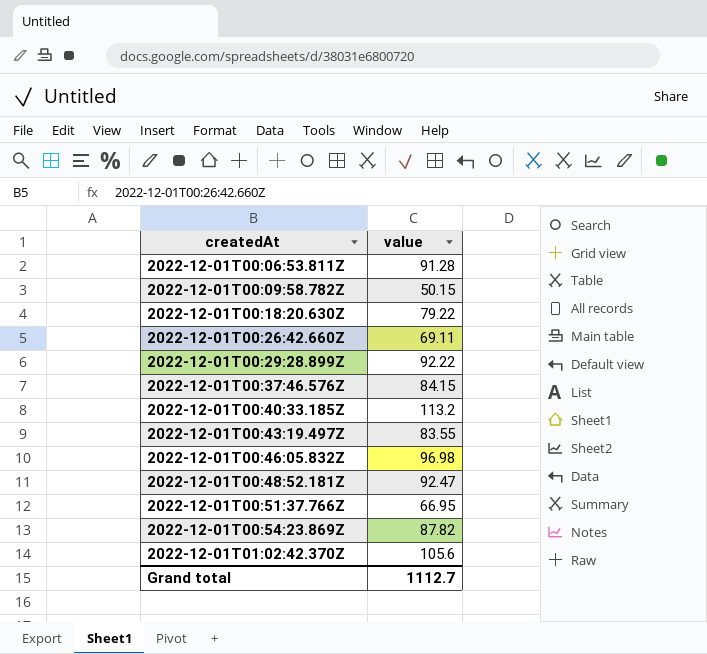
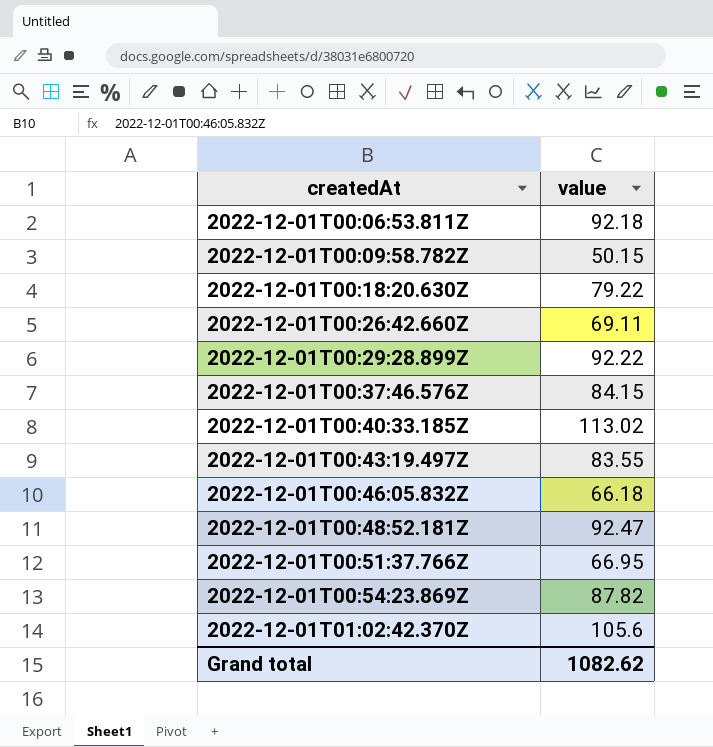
2022-12-01T00:06:53.811Z | value: 91.28 -> 92.18
2022-12-01T00:40:33.185Z | value: 113.2 -> 113.02
2022-12-01T00:46:05.832Z | value: 96.98 -> 66.18
Grand total | value: 1112.7 -> 1082.62

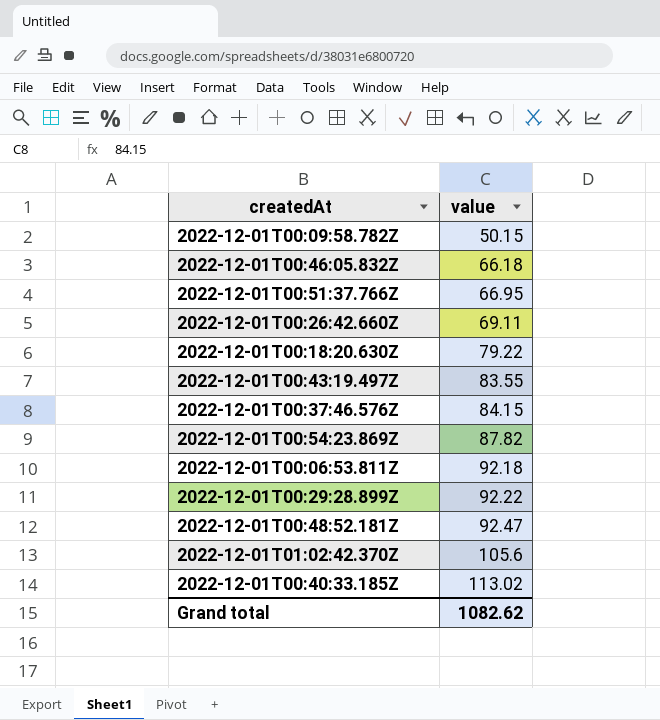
row order: createdAt ascending -> value ascending

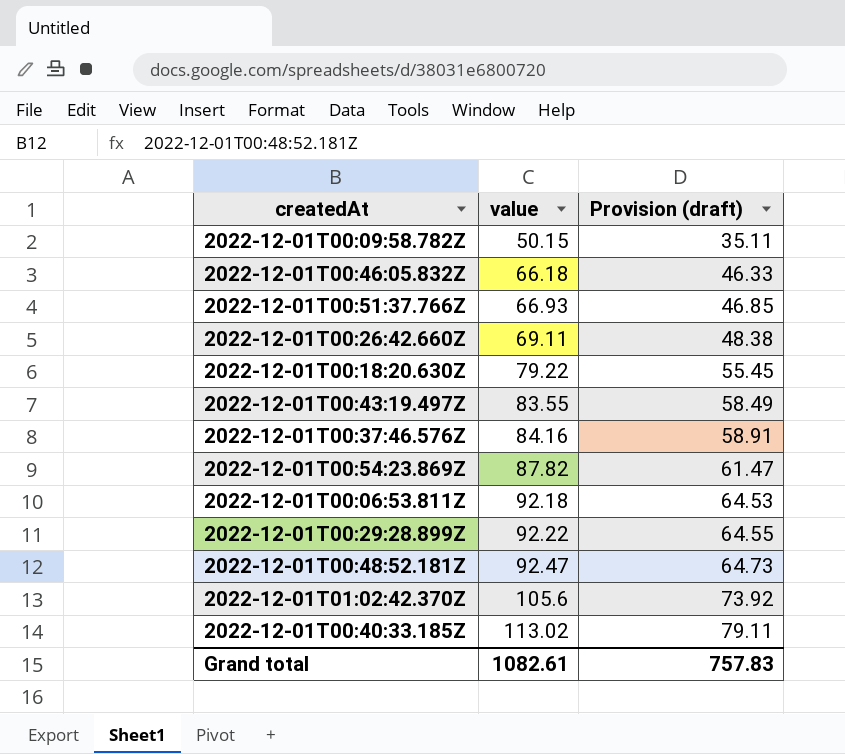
column Provision (draft) | formula: none -> [value] * 0.7
2022-12-01T00:51:37.766Z | value: 66.95 -> 66.93
2022-12-01T00:37:46.576Z | value: 84.15 -> 84.16
Grand total | value: 1082.62 -> 1082.61

